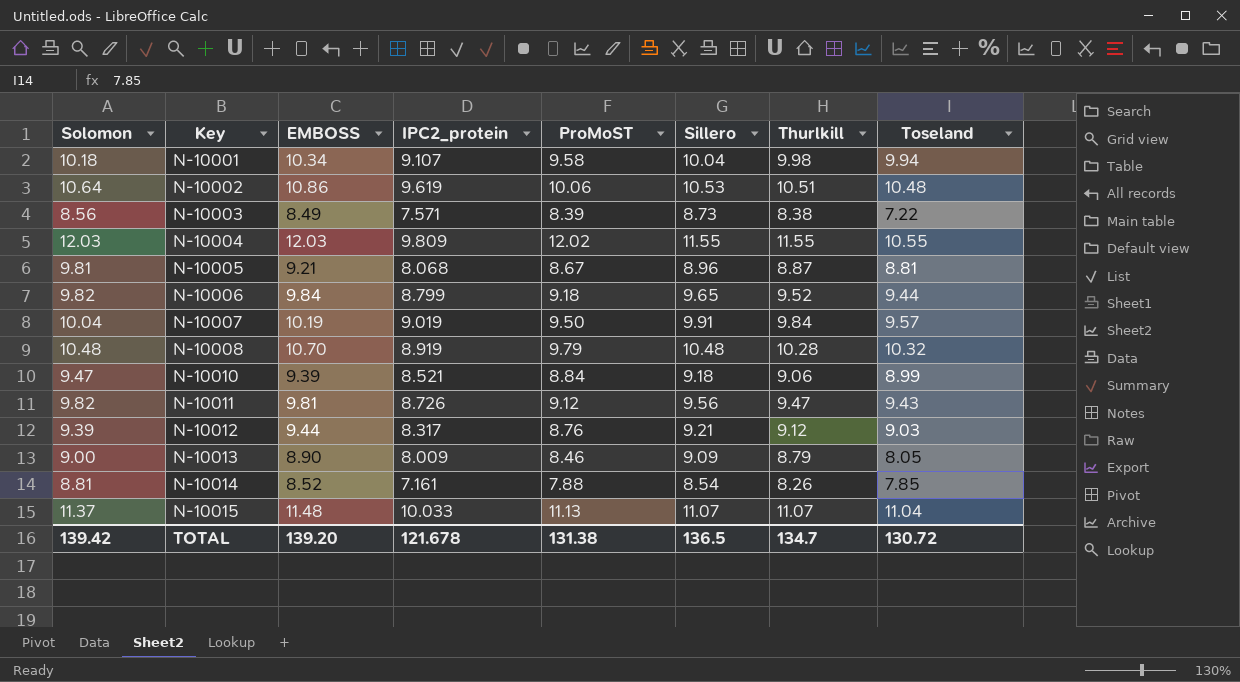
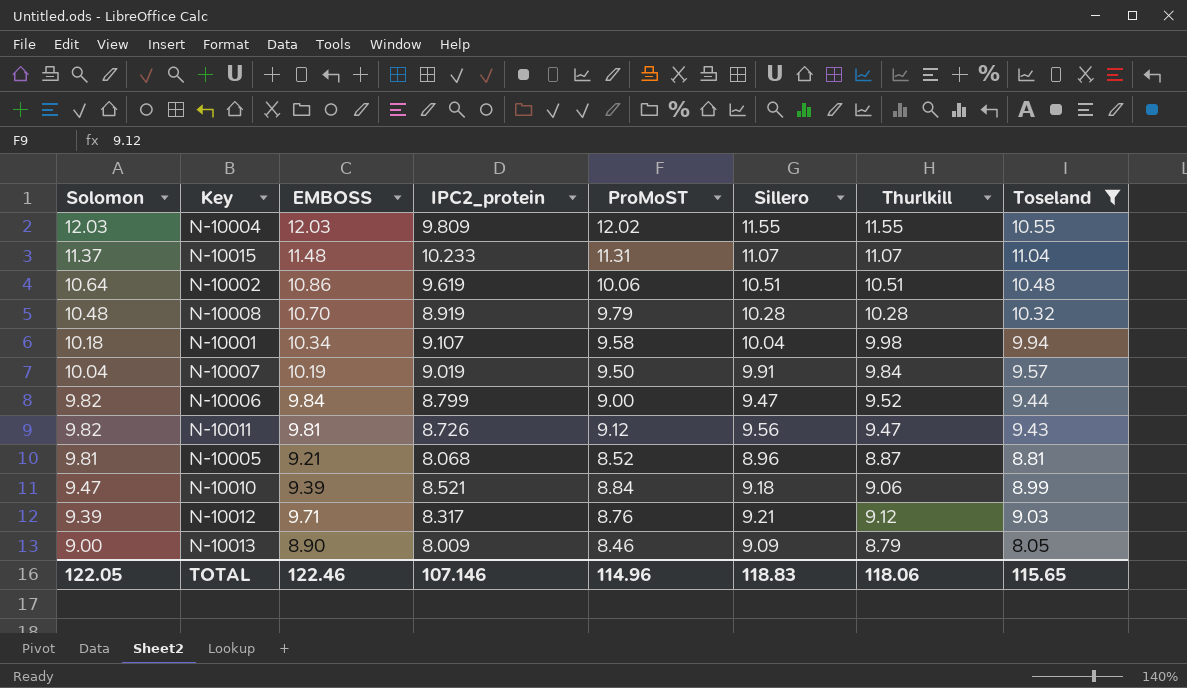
filter: none -> Toseland >= 8.05
row order: Key ascending -> Solomon descending
N-10015 | IPC2_protein: 10.033 -> 10.233
N-10015 | ProMoST: 11.13 -> 11.31
N-10002 | Sillero: 10.53 -> 10.51
N-10008 | Sillero: 10.48 -> 10.28
N-10006 | ProMoST: 9.18 -> 9.00
N-10006 | Sillero: 9.65 -> 9.47
N-10005 | ProMoST: 8.67 -> 8.52
N-10012 | EMBOSS: 9.44 -> 9.71
TOTAL | Solomon: 139.42 -> 122.05
TOTAL | EMBOSS: 139.20 -> 122.46
TOTAL | IPC2_protein: 121.678 -> 107.146
TOTAL | ProMoST: 131.38 -> 114.96
TOTAL | Sillero: 136.5 -> 118.83
TOTAL | Thurlkill: 134.7 -> 118.06
TOTAL | Toseland: 130.72 -> 115.65

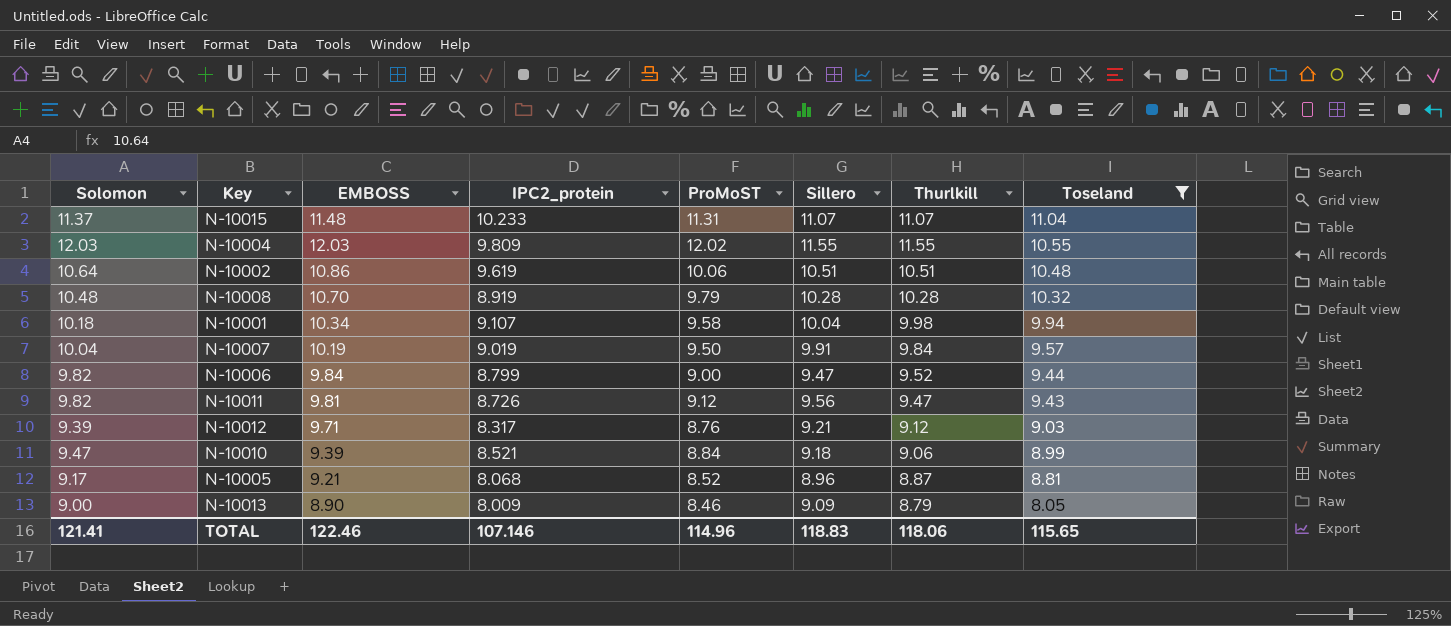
row order: Solomon descending -> Toseland descending
N-10005 | Solomon: 9.81 -> 9.17
TOTAL | Solomon: 122.05 -> 121.41

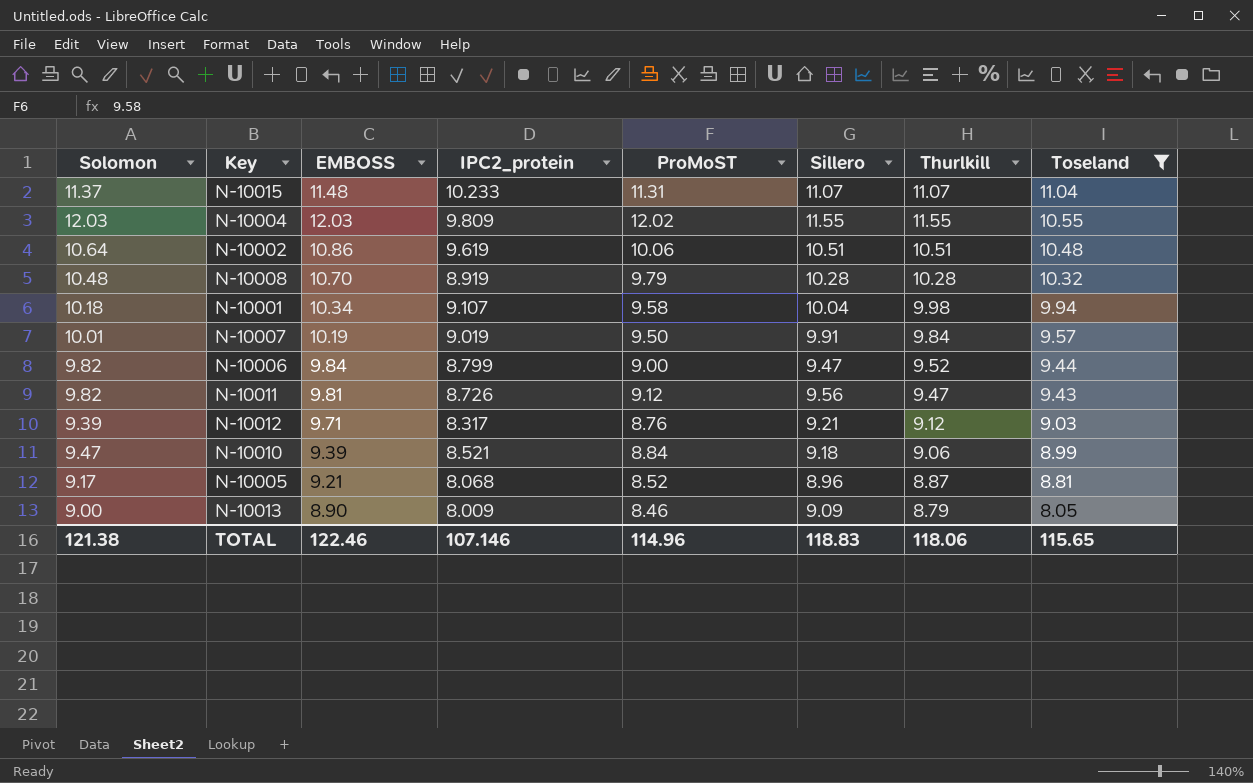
N-10007 | Solomon: 10.04 -> 10.01
TOTAL | Solomon: 121.41 -> 121.38

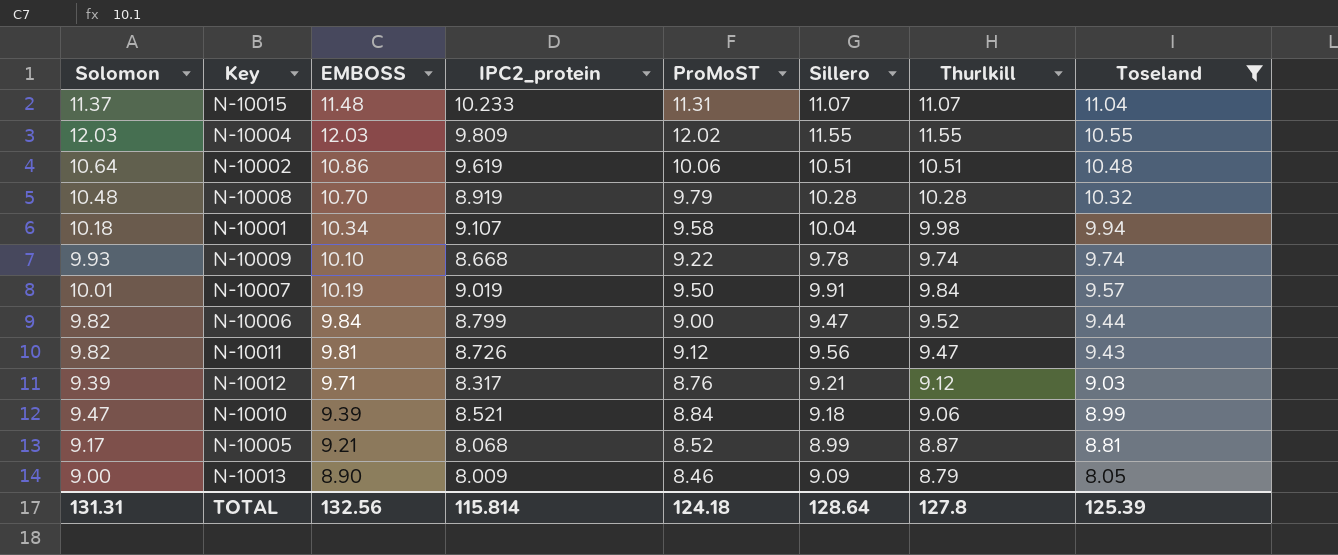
row N-10009: none -> 9.93 | 10.10 | 8.668 | 9.22 | 9.78 | 9.74 | 9.74
N-10005 | Sillero: 8.96 -> 8.99
TOTAL | Solomon: 121.38 -> 131.31
TOTAL | EMBOSS: 122.46 -> 132.56
TOTAL | IPC2_protein: 107.146 -> 115.814
TOTAL | ProMoST: 114.96 -> 124.18
TOTAL | Sillero: 118.83 -> 128.64
TOTAL | Thurlkill: 118.06 -> 127.8
TOTAL | Toseland: 115.65 -> 125.39

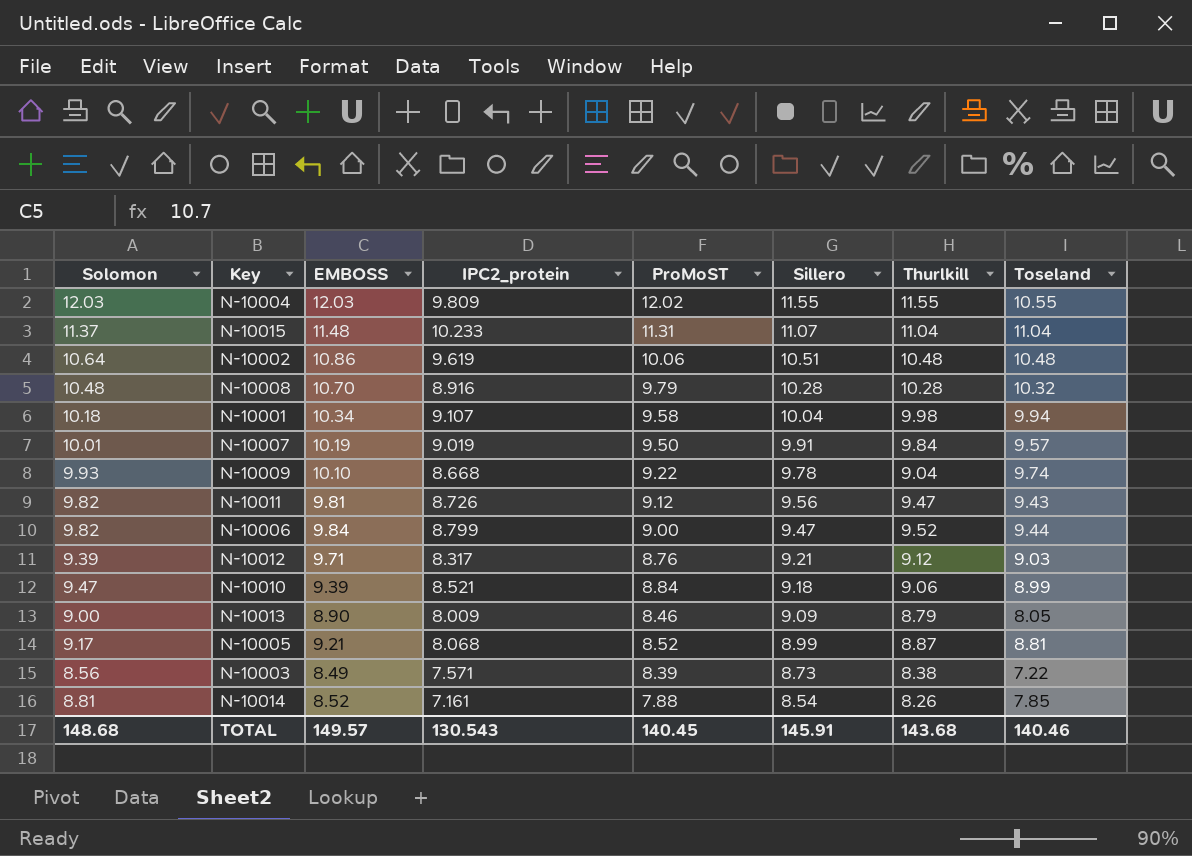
filter: Toseland >= 8.05 -> none
row order: Toseland descending -> Sillero descending
N-10015 | Thurlkill: 11.07 -> 11.04
N-10002 | Thurlkill: 10.51 -> 10.48
N-10008 | IPC2_protein: 8.919 -> 8.916
N-10009 | Thurlkill: 9.74 -> 9.04
TOTAL | Solomon: 131.31 -> 148.68
TOTAL | EMBOSS: 132.56 -> 149.57
TOTAL | IPC2_protein: 115.814 -> 130.543
TOTAL | ProMoST: 124.18 -> 140.45
TOTAL | Sillero: 128.64 -> 145.91
TOTAL | Thurlkill: 127.8 -> 143.68
TOTAL | Toseland: 125.39 -> 140.46

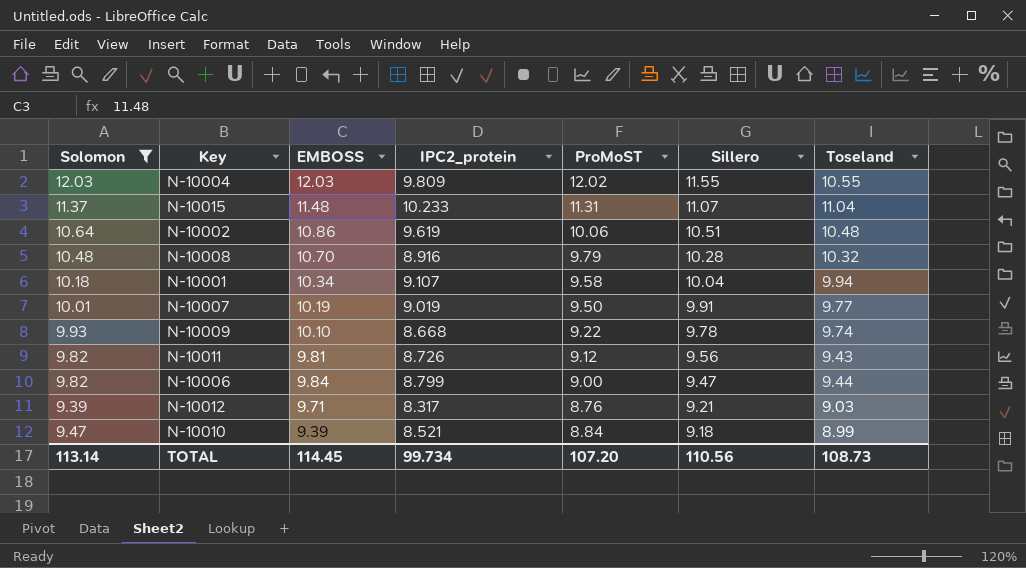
filter: none -> Solomon >= 9.39
column Thurlkill | position: 7 -> none
N-10007 | Toseland: 9.57 -> 9.77
TOTAL | Solomon: 148.68 -> 113.14
TOTAL | EMBOSS: 149.57 -> 114.45
TOTAL | IPC2_protein: 130.543 -> 99.734
TOTAL | ProMoST: 140.45 -> 107.20
TOTAL | Sillero: 145.91 -> 110.56
TOTAL | Toseland: 140.46 -> 108.73

